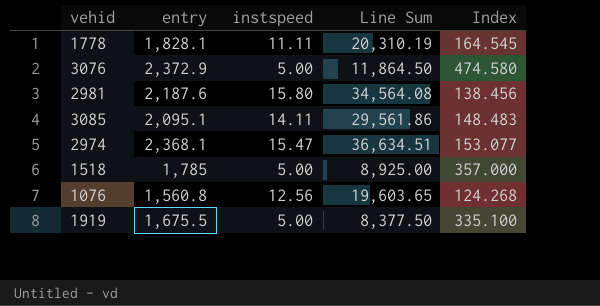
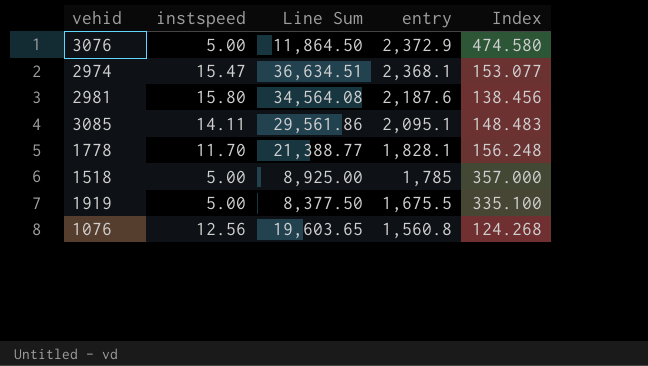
row order: none -> entry descending
column entry | position: 2 -> 4
1778 | instspeed: 11.11 -> 11.70
1778 | Line Sum: 20,310.19 -> 21,388.77
1778 | Index: 164.545 -> 156.248

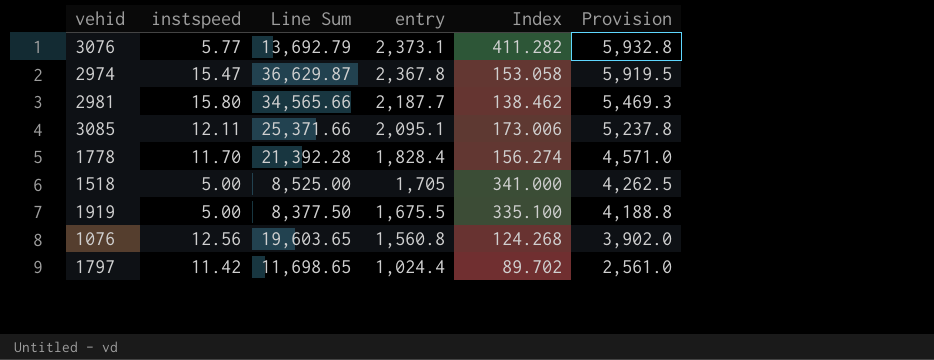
column Provision | formula: none -> [entry] * 2.5
3076 | instspeed: 5.00 -> 5.77
3076 | Line Sum: 11,864.50 -> 13,692.79
3076 | entry: 2,372.9 -> 2,373.1
3076 | Index: 474.580 -> 411.282
2974 | Line Sum: 36,634.51 -> 36,629.87
2974 | entry: 2,368.1 -> 2,367.8
2974 | Index: 153.077 -> 153.058
2981 | Line Sum: 34,564.08 -> 34,565.66
2981 | entry: 2,187.6 -> 2,187.7
2981 | Index: 138.456 -> 138.462
3085 | instspeed: 14.11 -> 12.11
3085 | Line Sum: 29,561.86 -> 25,371.66
3085 | Index: 148.483 -> 173.006
1778 | Line Sum: 21,388.77 -> 21,392.28
1778 | entry: 1,828.1 -> 1,828.4
1778 | Index: 156.248 -> 156.274
1518 | Line Sum: 8,925.00 -> 8,525.00
1518 | entry: 1,785 -> 1,705
1518 | Index: 357.000 -> 341.000
row 1797: none -> 11.42 | 11,698.65 | 1,024.4 | 89.702 | 2,561.0

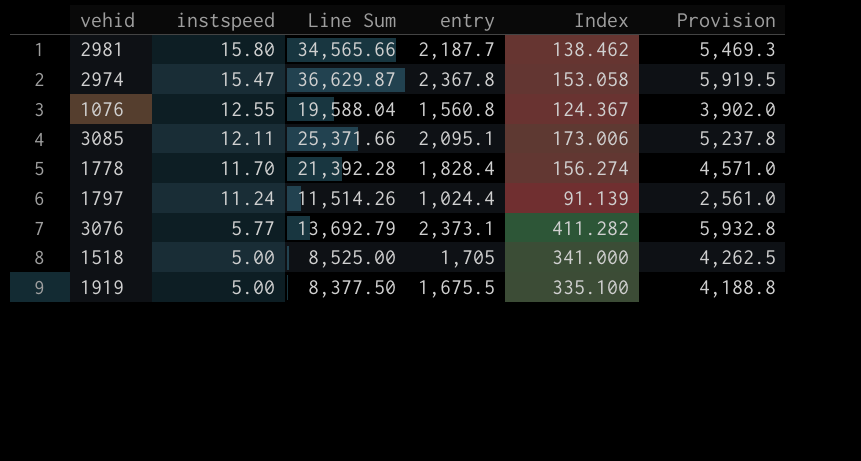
row order: entry descending -> instspeed descending
1076 | instspeed: 12.56 -> 12.55
1076 | Line Sum: 19,603.65 -> 19,588.04
1076 | Index: 124.268 -> 124.367
1797 | instspeed: 11.42 -> 11.24
1797 | Line Sum: 11,698.65 -> 11,514.26
1797 | Index: 89.702 -> 91.139

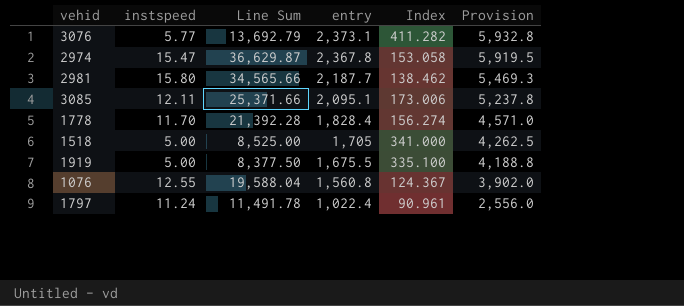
row order: instspeed descending -> entry descending
1797 | Line Sum: 11,514.26 -> 11,491.78
1797 | entry: 1,024.4 -> 1,022.4
1797 | Index: 91.139 -> 90.961
1797 | Provision: 2,561.0 -> 2,556.0

